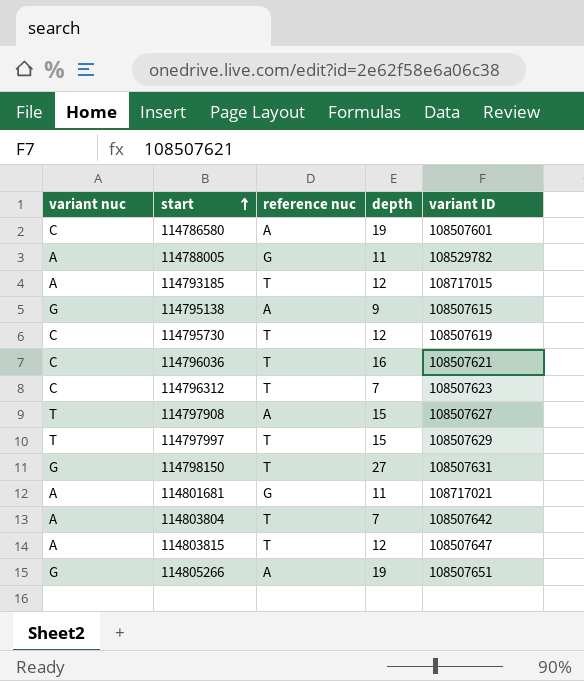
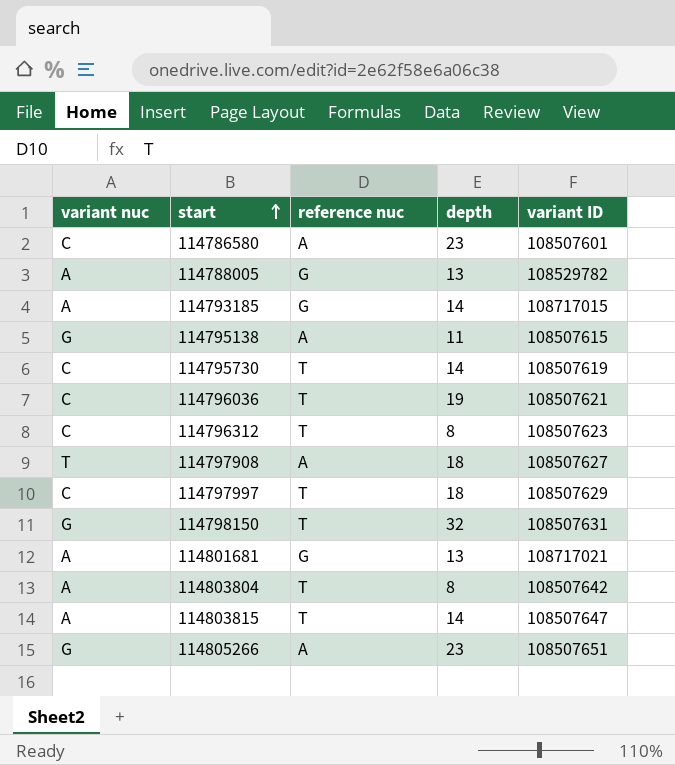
114786580 | depth: 19 -> 23
114788005 | depth: 11 -> 13
114793185 | reference nuc: T -> G
114793185 | depth: 12 -> 14
114795138 | depth: 9 -> 11
114795730 | depth: 12 -> 14
114796036 | depth: 16 -> 19
114796312 | depth: 7 -> 8
114797908 | depth: 15 -> 18
114797997 | variant nuc: T -> C
114797997 | depth: 15 -> 18
114798150 | depth: 27 -> 32
114801681 | depth: 11 -> 13
114803804 | depth: 7 -> 8
114803815 | depth: 12 -> 14
114805266 | depth: 19 -> 23

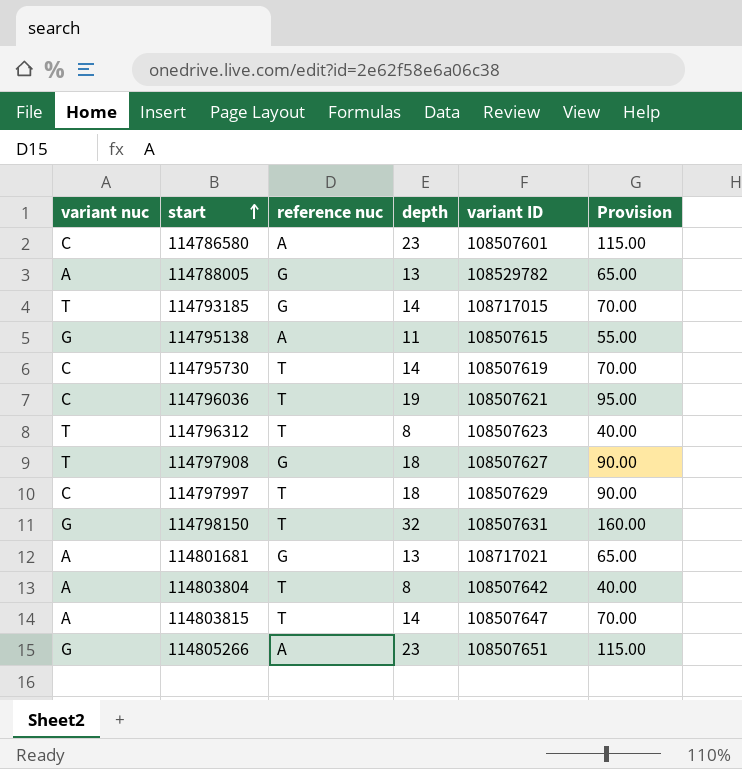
column Provision | formula: none -> [depth] * 5
114793185 | variant nuc: A -> T
114796312 | variant nuc: C -> T
114797908 | reference nuc: A -> G

